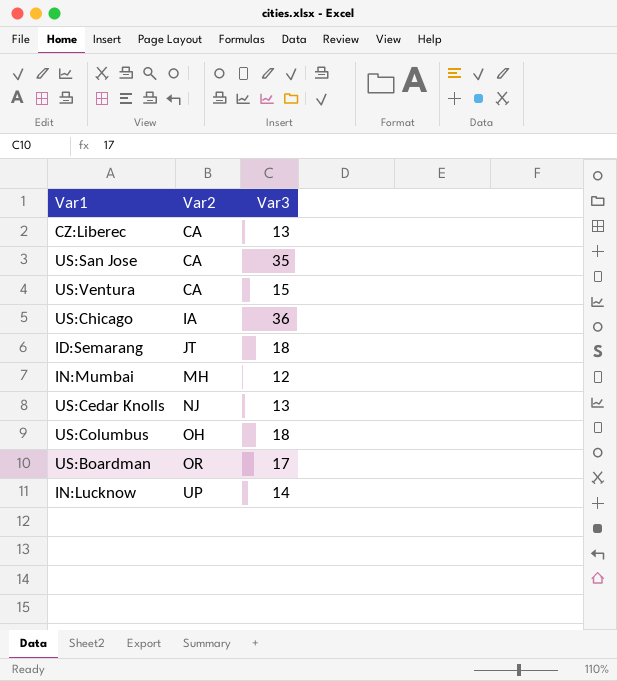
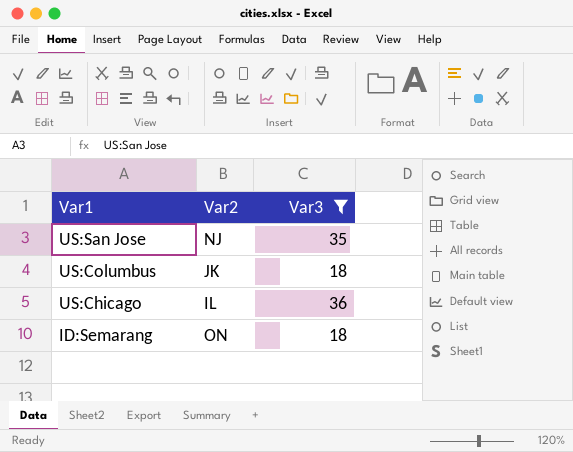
filter: none -> Var3 >= 18
row order: Var2 ascending -> Var1 descending
US:San Jose | Var2: CA -> NJ
US:Columbus | Var2: OH -> JK
US:Chicago | Var2: IA -> IL
ID:Semarang | Var2: JT -> ON

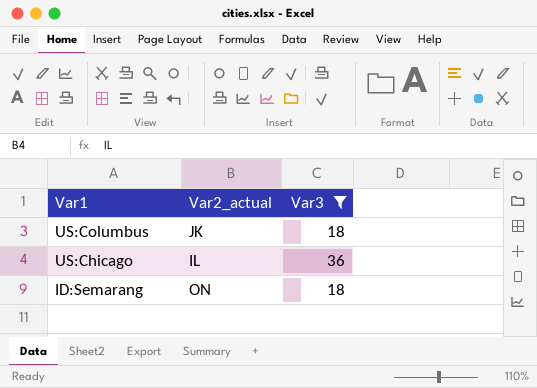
column name: Var2 -> Var2_actual
row US:San Jose: NJ | 35 -> none

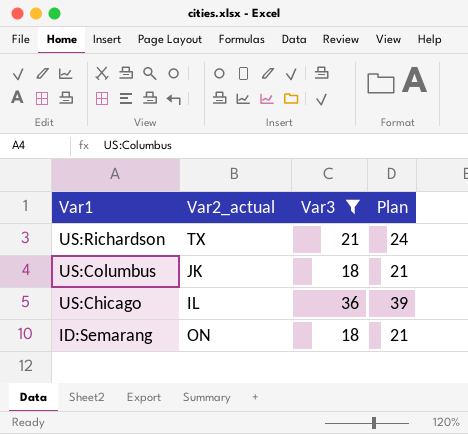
column Plan | formula: none -> [Var3] + 3
row US:Richardson: none -> TX | 21 | 24

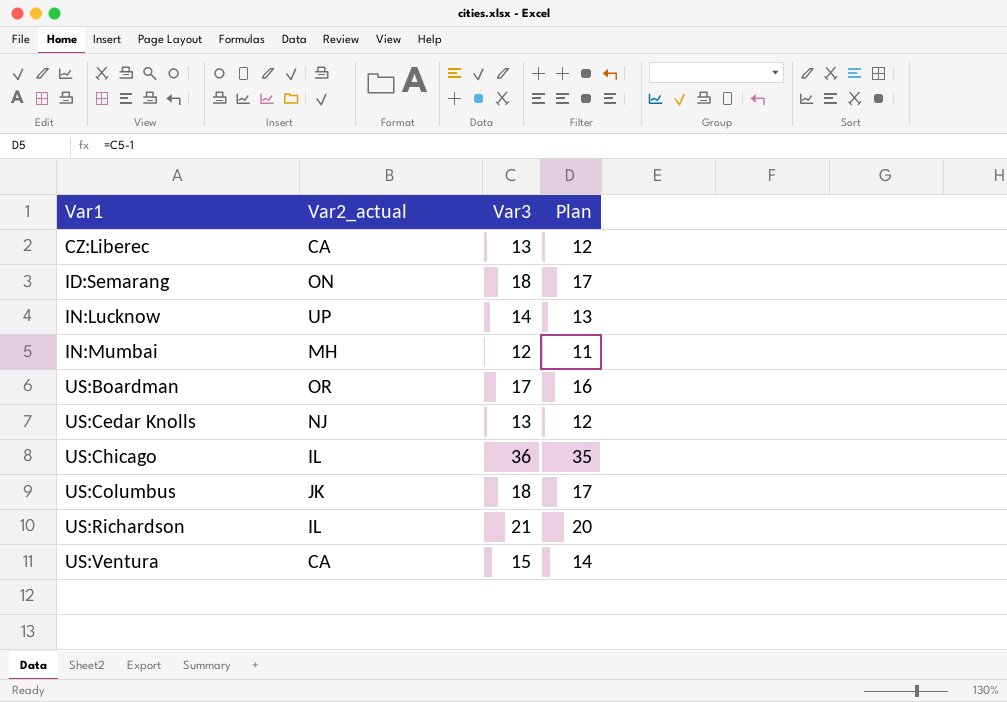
filter: Var3 >= 18 -> none
row order: Var1 descending -> Var1 ascending
column Plan | formula: [Var3] + 3 -> [Var3] - 1
US:Richardson | Var2_actual: TX -> IL

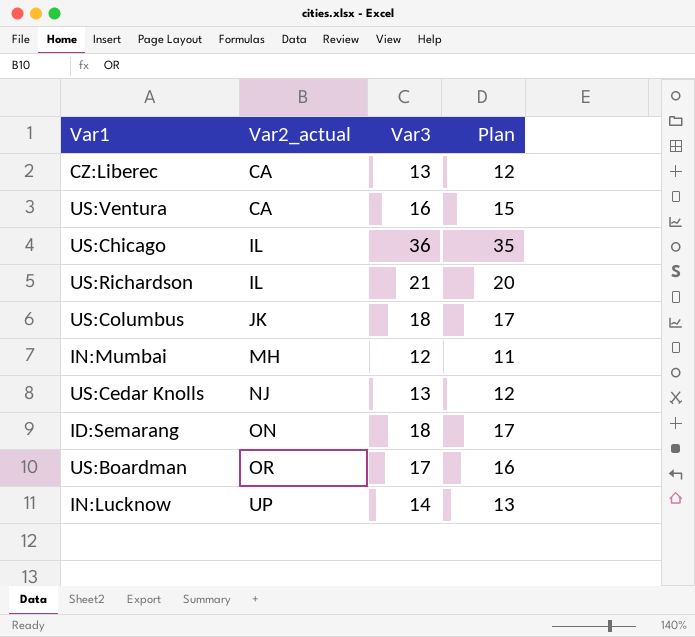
row order: Var1 ascending -> Var2_actual ascending
US:Ventura | Var3: 15 -> 16
US:Ventura | Plan: 14 -> 15

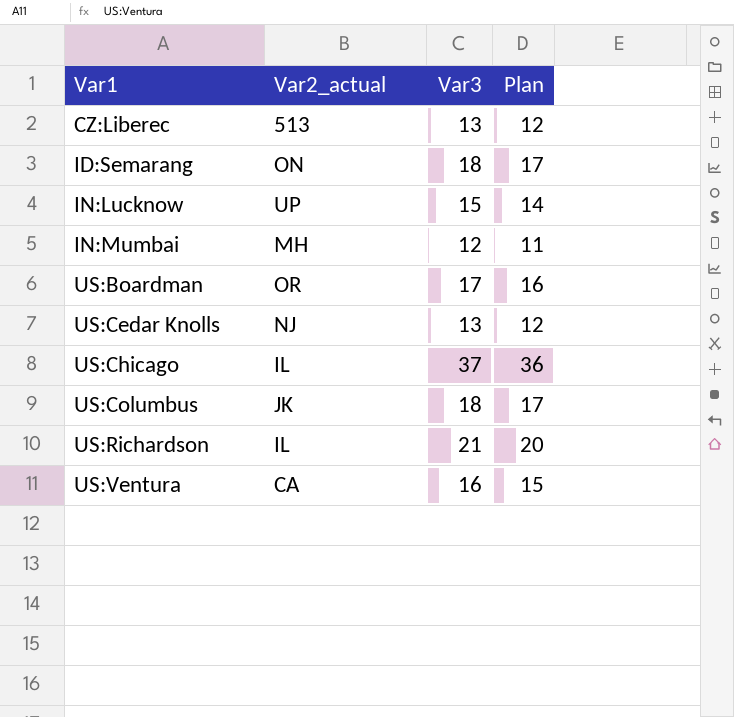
row order: Var2_actual ascending -> Var1 ascending
CZ:Liberec | Var2_actual: CA -> 513
IN:Lucknow | Var3: 14 -> 15
IN:Lucknow | Plan: 13 -> 14
US:Chicago | Var3: 36 -> 37
US:Chicago | Plan: 35 -> 36

